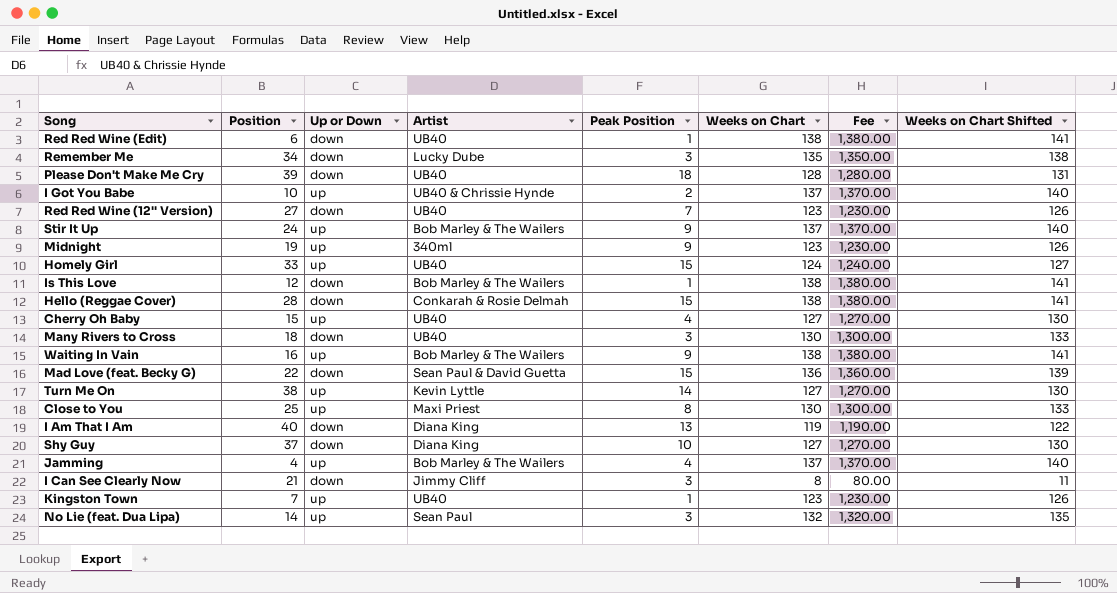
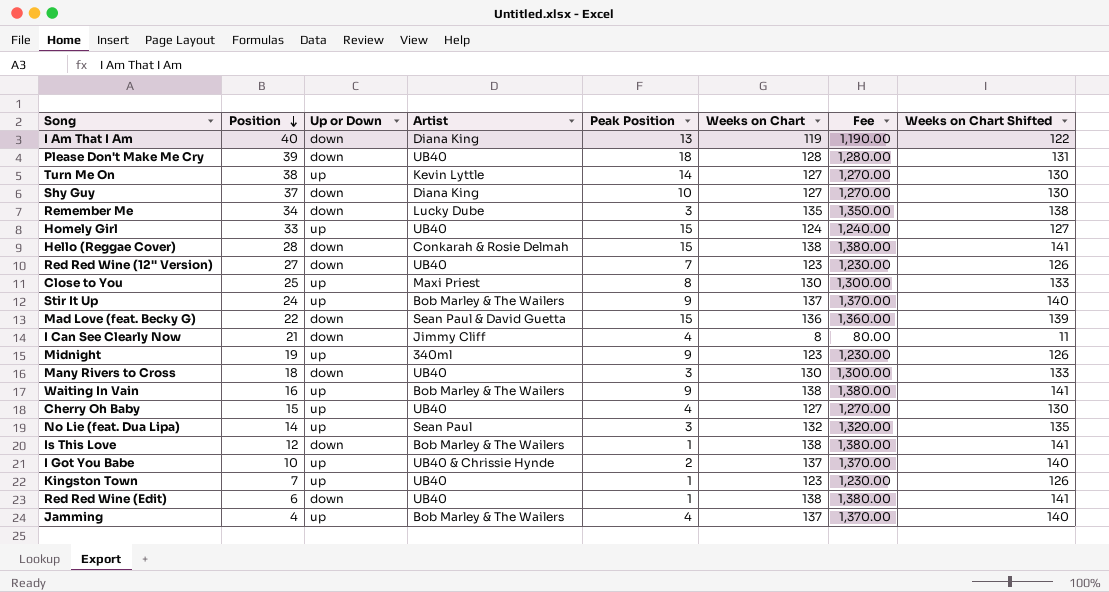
row order: none -> Position descending
I Can See Clearly Now | Peak Position: 3 -> 4

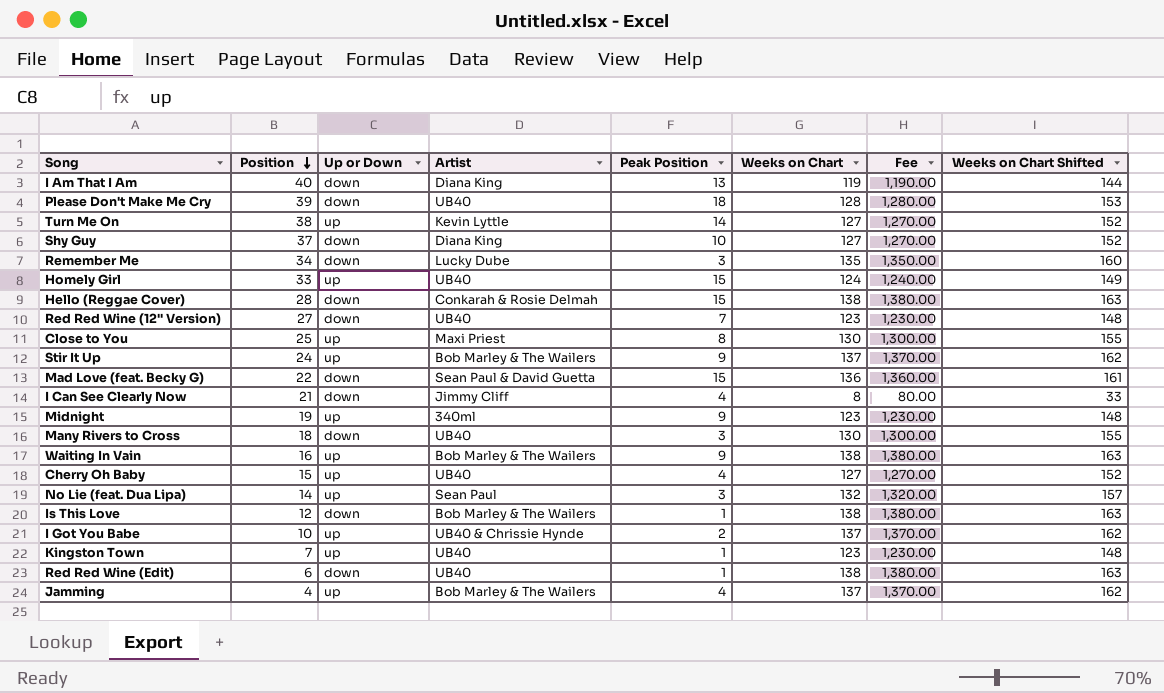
column Weeks on Chart Shifted | formula: [Weeks on Chart] + 3 -> [Weeks on Chart] + 25

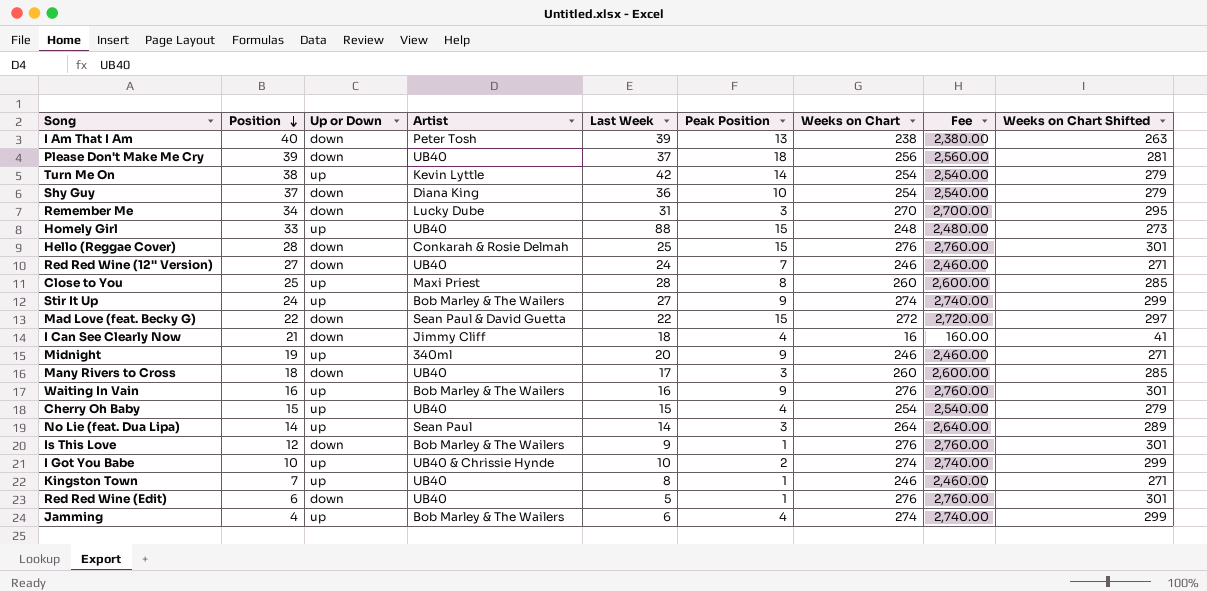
column Last Week | position: none -> 5
I Am That I Am | Artist: Diana King -> Peter Tosh
I Am That I Am | Weeks on Chart: 119 -> 238
I Am That I Am | Fee: 1,190.00 -> 2,380.00
I Am That I Am | Weeks on Chart Shifted: 144 -> 263
Please Don't Make Me Cry | Weeks on Chart: 128 -> 256
Please Don't Make Me Cry | Fee: 1,280.00 -> 2,560.00
Please Don't Make Me Cry | Weeks on Chart Shifted: 153 -> 281
Turn Me On | Weeks on Chart: 127 -> 254
Turn Me On | Fee: 1,270.00 -> 2,540.00
Turn Me On | Weeks on Chart Shifted: 152 -> 279
Shy Guy | Weeks on Chart: 127 -> 254
Shy Guy | Fee: 1,270.00 -> 2,540.00
Shy Guy | Weeks on Chart Shifted: 152 -> 279
Remember Me | Weeks on Chart: 135 -> 270
Remember Me | Fee: 1,350.00 -> 2,700.00
Remember Me | Weeks on Chart Shifted: 160 -> 295
Homely Girl | Weeks on Chart: 124 -> 248
Homely Girl | Fee: 1,240.00 -> 2,480.00
Homely Girl | Weeks on Chart Shifted: 149 -> 273
Hello (Reggae Cover) | Weeks on Chart: 138 -> 276
Hello (Reggae Cover) | Fee: 1,380.00 -> 2,760.00
Hello (Reggae Cover) | Weeks on Chart Shifted: 163 -> 301
Red Red Wine (12'' Version) | Weeks on Chart: 123 -> 246
Red Red Wine (12'' Version) | Fee: 1,230.00 -> 2,460.00
Red Red Wine (12'' Version) | Weeks on Chart Shifted: 148 -> 271
Close to You | Weeks on Chart: 130 -> 260
Close to You | Fee: 1,300.00 -> 2,600.00
Close to You | Weeks on Chart Shifted: 155 -> 285
Stir It Up | Weeks on Chart: 137 -> 274
Stir It Up | Fee: 1,370.00 -> 2,740.00
Stir It Up | Weeks on Chart Shifted: 162 -> 299
Mad Love (feat. Becky G) | Weeks on Chart: 136 -> 272
Mad Love (feat. Becky G) | Fee: 1,360.00 -> 2,720.00
Mad Love (feat. Becky G) | Weeks on Chart Shifted: 161 -> 297
I Can See Clearly Now | Weeks on Chart: 8 -> 16
I Can See Clearly Now | Fee: 80.00 -> 160.00
I Can See Clearly Now | Weeks on Chart Shifted: 33 -> 41
Midnight | Weeks on Chart: 123 -> 246
Midnight | Fee: 1,230.00 -> 2,460.00
Midnight | Weeks on Chart Shifted: 148 -> 271
Many Rivers to Cross | Weeks on Chart: 130 -> 260
Many Rivers to Cross | Fee: 1,300.00 -> 2,600.00
Many Rivers to Cross | Weeks on Chart Shifted: 155 -> 285
Waiting In Vain | Weeks on Chart: 138 -> 276
Waiting In Vain | Fee: 1,380.00 -> 2,760.00
Waiting In Vain | Weeks on Chart Shifted: 163 -> 301
Cherry Oh Baby | Weeks on Chart: 127 -> 254
Cherry Oh Baby | Fee: 1,270.00 -> 2,540.00
Cherry Oh Baby | Weeks on Chart Shifted: 152 -> 279
No Lie (feat. Dua Lipa) | Weeks on Chart: 132 -> 264
No Lie (feat. Dua Lipa) | Fee: 1,320.00 -> 2,640.00
No Lie (feat. Dua Lipa) | Weeks on Chart Shifted: 157 -> 289
Is This Love | Weeks on Chart: 138 -> 276
Is This Love | Fee: 1,380.00 -> 2,760.00
Is This Love | Weeks on Chart Shifted: 163 -> 301
I Got You Babe | Weeks on Chart: 137 -> 274
I Got You Babe | Fee: 1,370.00 -> 2,740.00
I Got You Babe | Weeks on Chart Shifted: 162 -> 299
Kingston Town | Weeks on Chart: 123 -> 246
Kingston Town | Fee: 1,230.00 -> 2,460.00
Kingston Town | Weeks on Chart Shifted: 148 -> 271
Red Red Wine (Edit) | Weeks on Chart: 138 -> 276
Red Red Wine (Edit) | Fee: 1,380.00 -> 2,760.00
Red Red Wine (Edit) | Weeks on Chart Shifted: 163 -> 301
Jamming | Weeks on Chart: 137 -> 274
Jamming | Fee: 1,370.00 -> 2,740.00
Jamming | Weeks on Chart Shifted: 162 -> 299

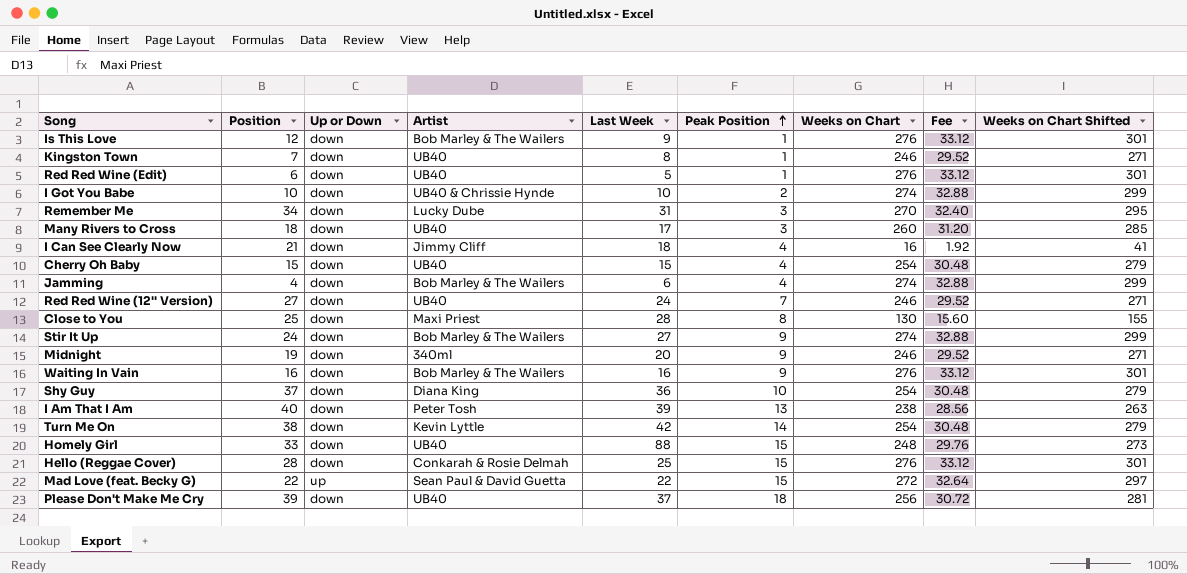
row order: Position descending -> Peak Position ascending
column Fee | formula: [Weeks on Chart] * 10 -> [Weeks on Chart] * 0.12
row No Lie (feat. Dua Lipa): 14 | up | Sean Paul | 14 | 3 | 264 | 2,640.00 | 289 -> none
Kingston Town | Up or Down: up -> down
I Got You Babe | Up or Down: up -> down
Cherry Oh Baby | Up or Down: up -> down
Jamming | Up or Down: up -> down
Close to You | Up or Down: up -> down
Close to You | Weeks on Chart: 260 -> 130
Close to You | Weeks on Chart Shifted: 285 -> 155
Stir It Up | Up or Down: up -> down
Midnight | Up or Down: up -> down
Waiting In Vain | Up or Down: up -> down
Turn Me On | Up or Down: up -> down
Homely Girl | Up or Down: up -> down
Mad Love (feat. Becky G) | Up or Down: down -> up

